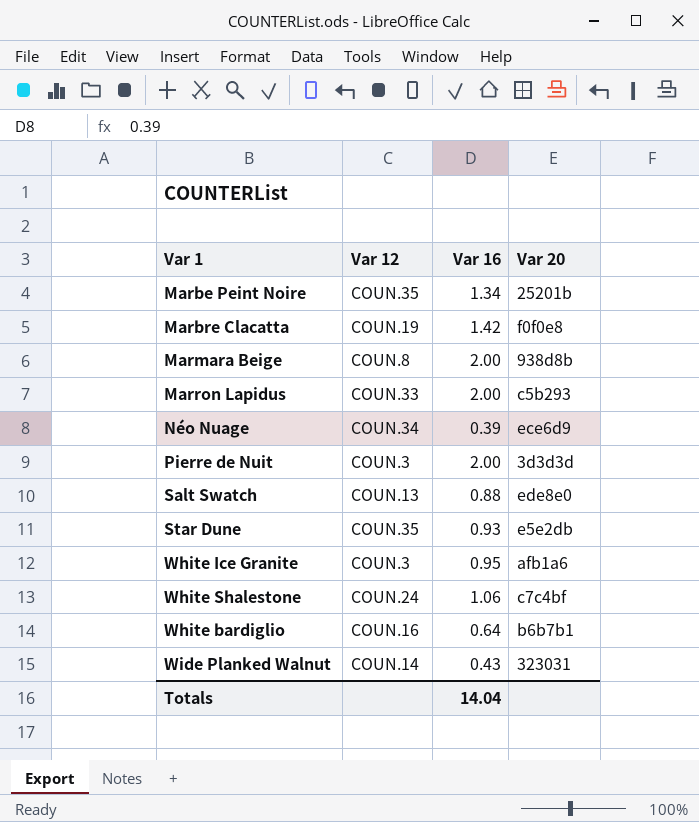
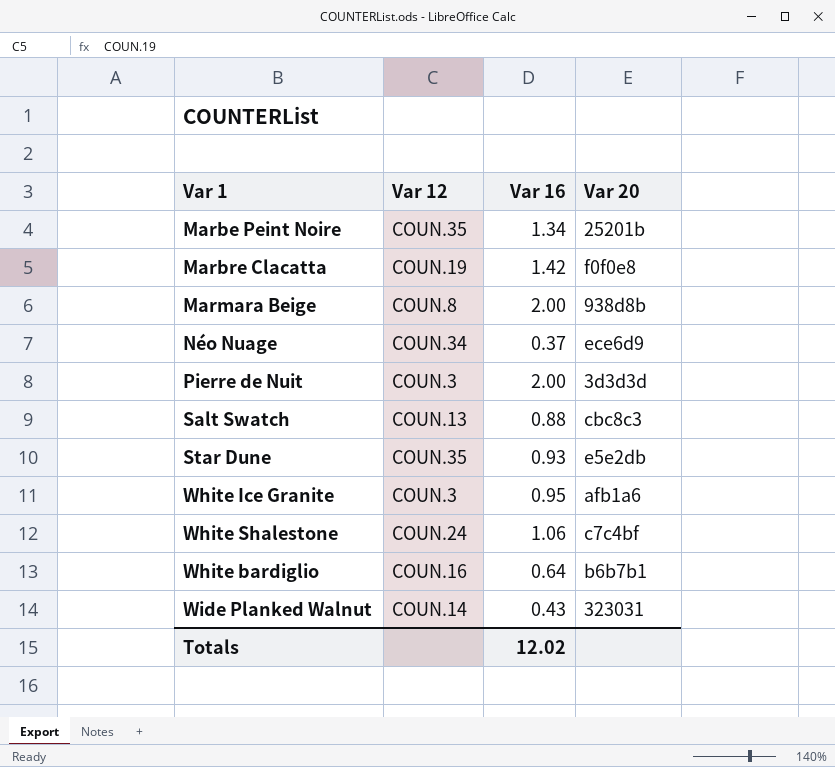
row Marron Lapidus: COUN.33 | 2.00 | c5b293 -> none
Néo Nuage | Var 16: 0.39 -> 0.37
Salt Swatch | Var 20: ede8e0 -> cbc8c3
Totals | Var 16: 14.04 -> 12.02

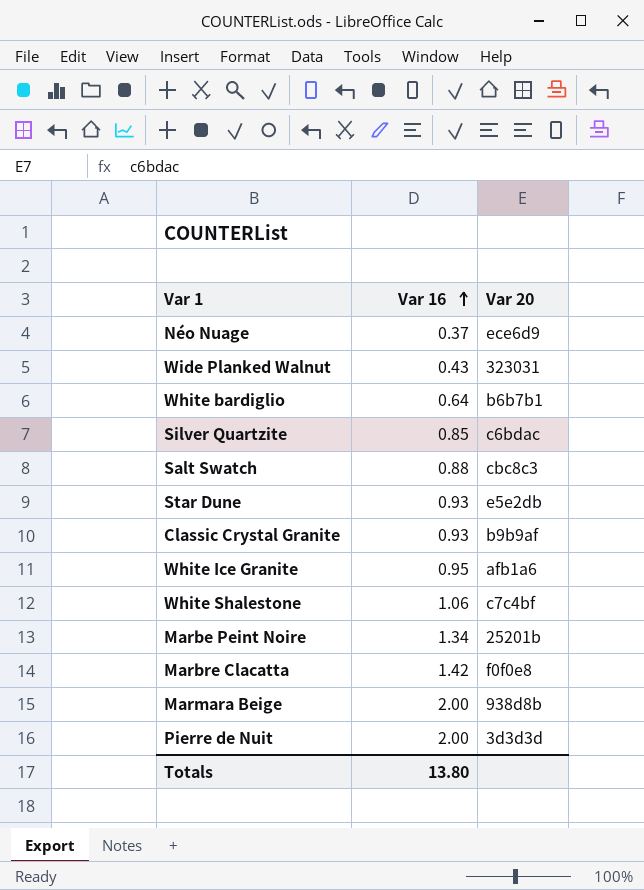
row order: none -> Var 16 ascending
column Var 12 | position: 2 -> none
row Silver Quartzite: none -> 0.85 | c6bdac
row Classic Crystal Granite: none -> 0.93 | b9b9af
Totals | Var 16: 12.02 -> 13.80

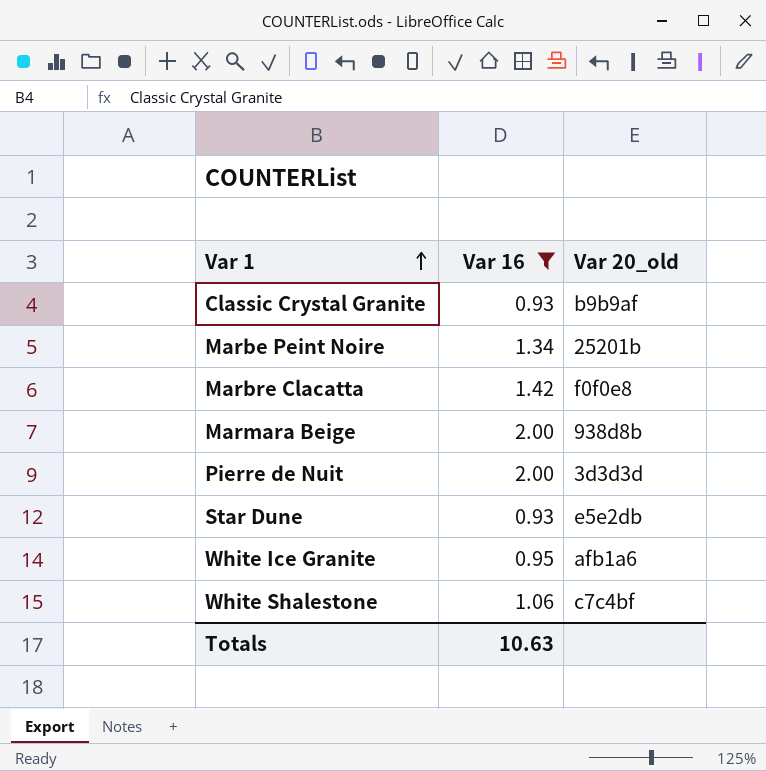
filter: none -> Var 16 >= 0.93
row order: Var 16 ascending -> Var 1 ascending
column name: Var 20 -> Var 20_old
Totals | Var 16: 13.80 -> 10.63

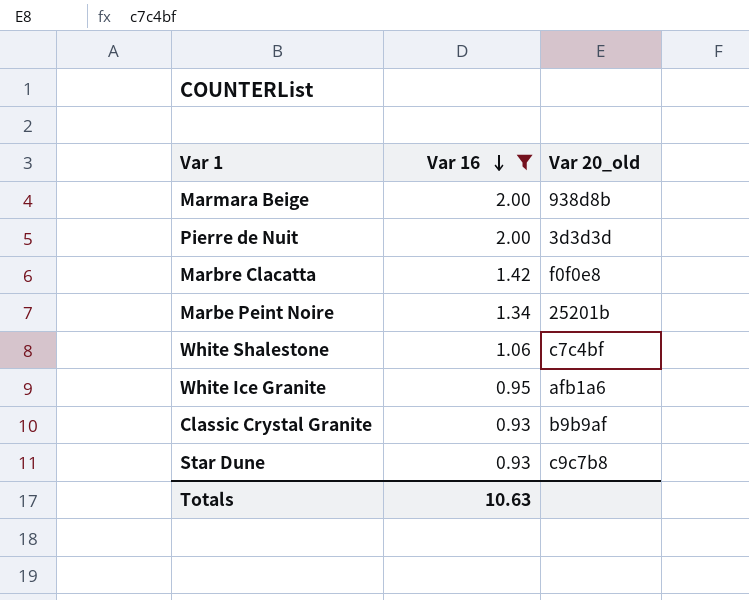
row order: Var 1 ascending -> Var 16 descending
Star Dune | Var 20_old: e5e2db -> c9c7b8

